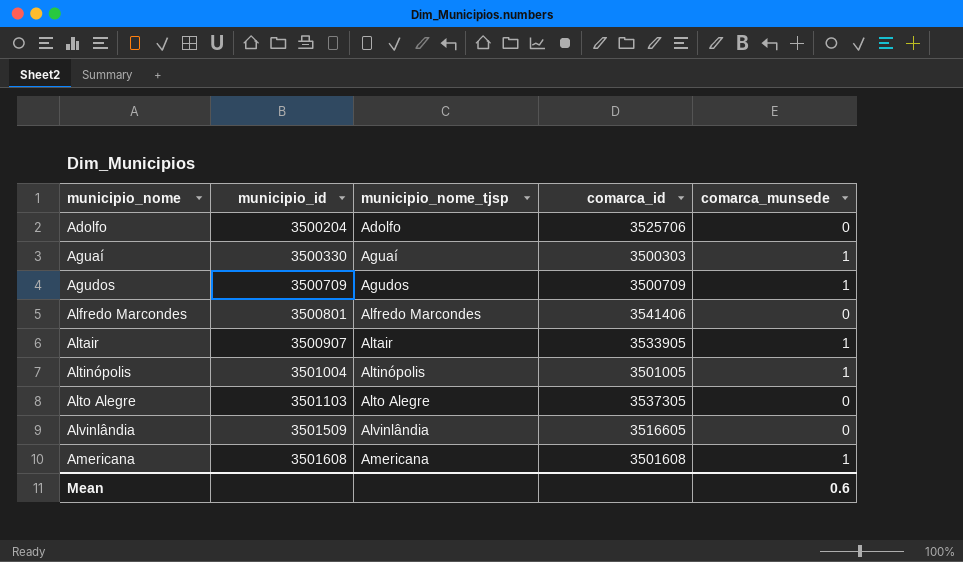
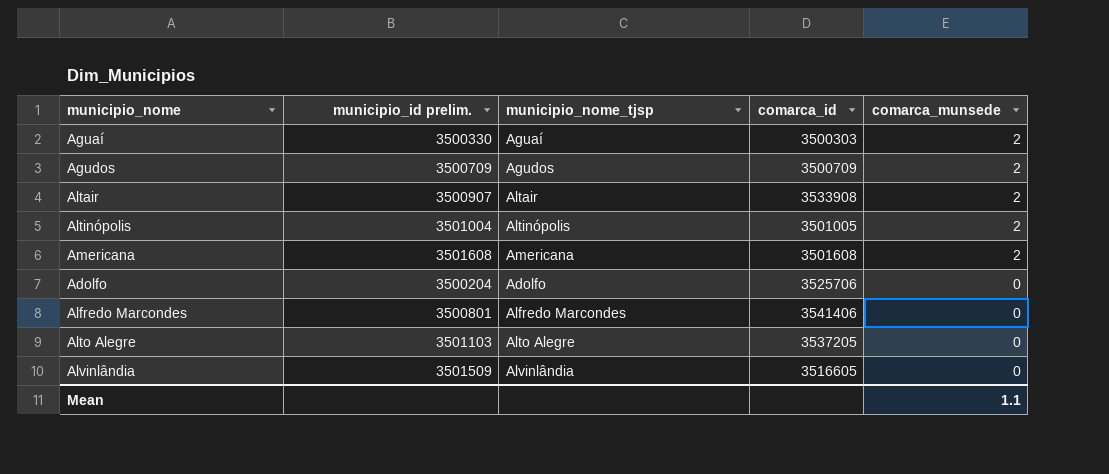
row order: municipio_nome ascending -> comarca_munsede descending
column name: municipio_id -> municipio_id prelim.
Aguaí | comarca_munsede: 1 -> 2
Agudos | comarca_munsede: 1 -> 2
Altair | comarca_id: 3533905 -> 3533908
Altair | comarca_munsede: 1 -> 2
Altinópolis | comarca_munsede: 1 -> 2
Americana | comarca_munsede: 1 -> 2
Alto Alegre | comarca_id: 3537305 -> 3537205
Mean | comarca_munsede: 0.6 -> 1.1

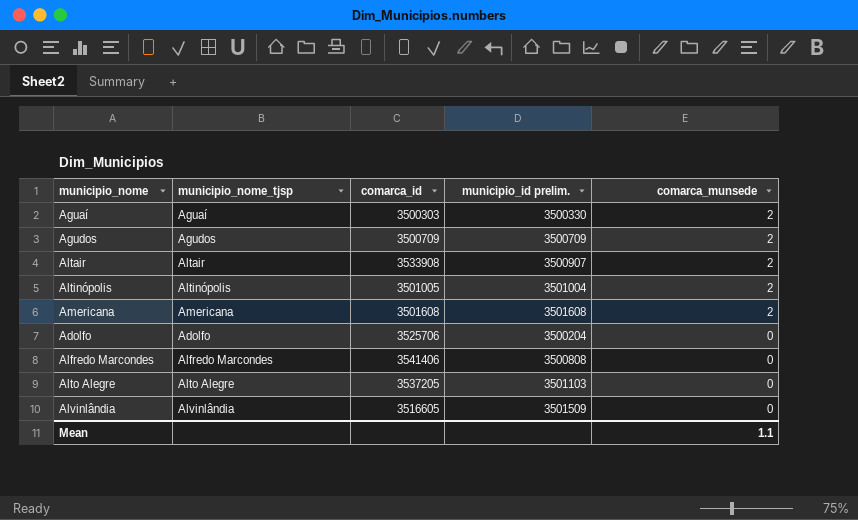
column municipio_id prelim. | position: 2 -> 4
Alfredo Marcondes | municipio_id prelim.: 3500801 -> 3500808

